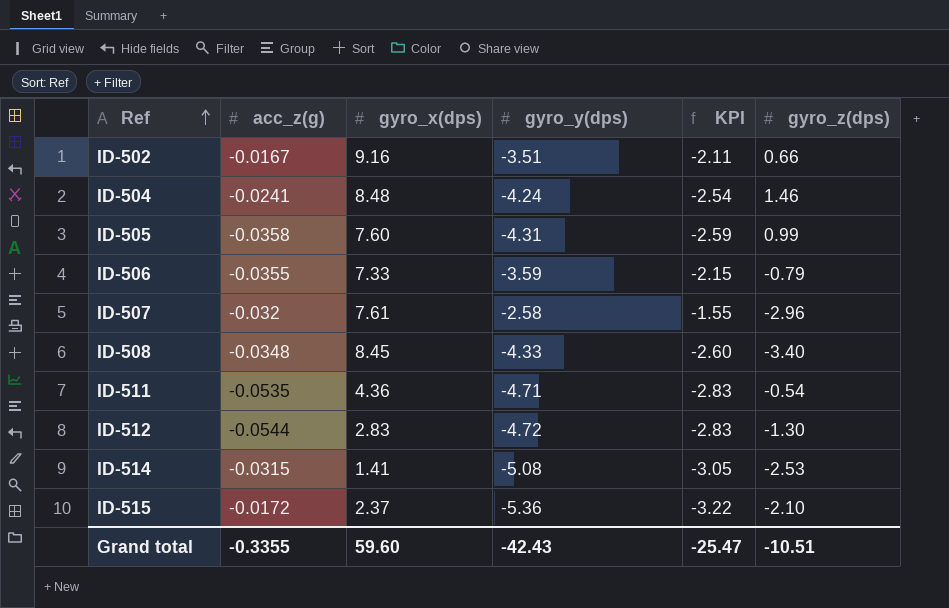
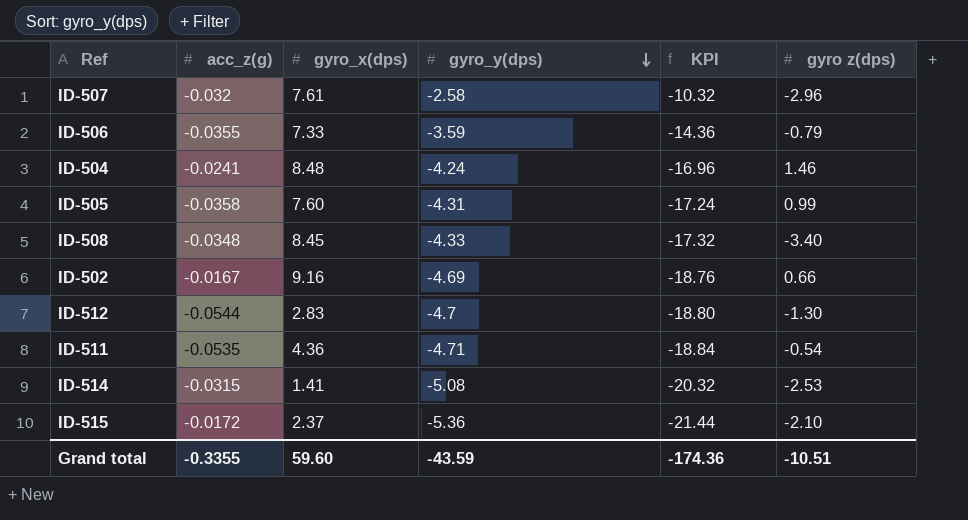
row order: Ref ascending -> gyro_y(dps) descending
column KPI | formula: [gyro_y(dps)] * 0.6 -> [gyro_y(dps)] * 4
column name: gyro_z(dps) -> gyro z(dps)
ID-502 | gyro_y(dps): -3.51 -> -4.69
ID-512 | gyro_y(dps): -4.72 -> -4.7
Grand total | gyro_y(dps): -42.43 -> -43.59
Grand total | KPI: -25.47 -> -174.36

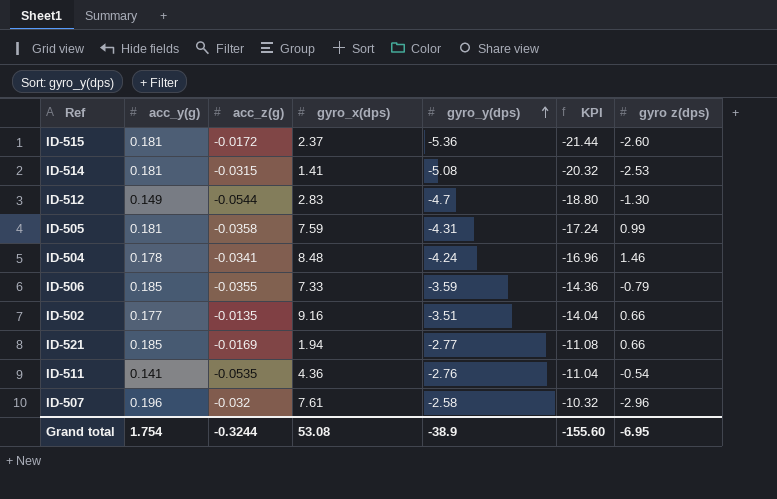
row order: gyro_y(dps) descending -> gyro_y(dps) ascending
column acc_y(g) | position: none -> 2
row ID-508: -0.0348 | 8.45 | -4.33 | -17.32 | -3.40 -> none
ID-515 | gyro z(dps): -2.10 -> -2.60
ID-505 | gyro_x(dps): 7.60 -> 7.59
ID-504 | acc_z(g): -0.0241 -> -0.0341
ID-502 | acc_z(g): -0.0167 -> -0.0135
ID-502 | gyro_y(dps): -4.69 -> -3.51
ID-502 | KPI: -18.76 -> -14.04
row ID-521: none -> 0.185 | -0.0169 | 1.94 | -2.77 | -11.08 | 0.66
ID-511 | gyro_y(dps): -4.71 -> -2.76
ID-511 | KPI: -18.84 -> -11.04
Grand total | acc_z(g): -0.3355 -> -0.3244
Grand total | gyro_x(dps): 59.60 -> 53.08
Grand total | gyro_y(dps): -43.59 -> -38.9
Grand total | KPI: -174.36 -> -155.60
Grand total | gyro z(dps): -10.51 -> -6.95

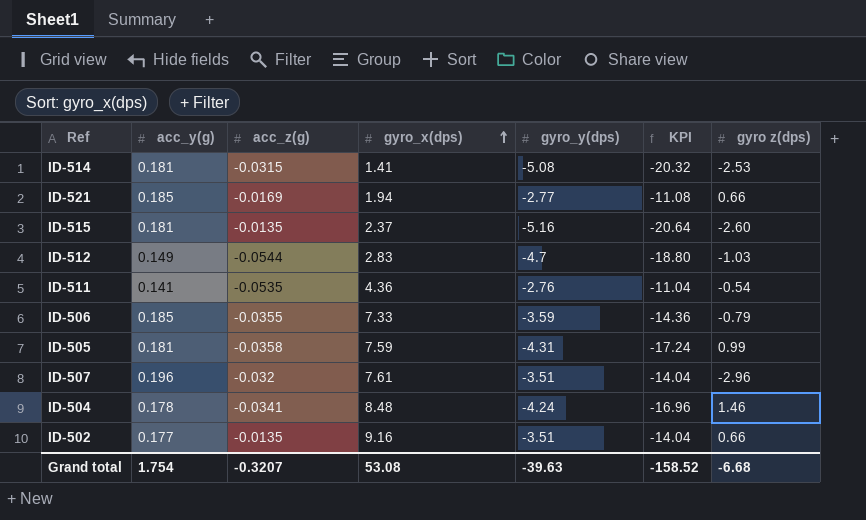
row order: gyro_y(dps) ascending -> gyro_x(dps) ascending
ID-515 | acc_z(g): -0.0172 -> -0.0135
ID-515 | gyro_y(dps): -5.36 -> -5.16
ID-515 | KPI: -21.44 -> -20.64
ID-512 | gyro z(dps): -1.30 -> -1.03
ID-507 | gyro_y(dps): -2.58 -> -3.51
ID-507 | KPI: -10.32 -> -14.04
Grand total | acc_z(g): -0.3244 -> -0.3207
Grand total | gyro_y(dps): -38.9 -> -39.63
Grand total | KPI: -155.60 -> -158.52
Grand total | gyro z(dps): -6.95 -> -6.68

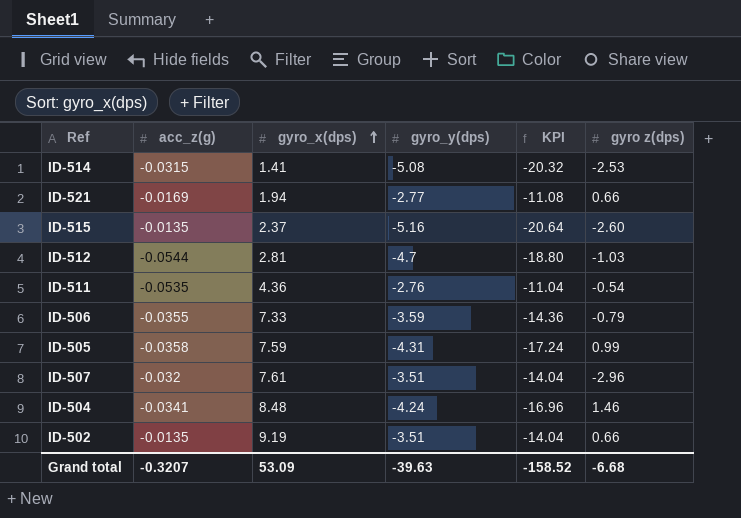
column acc_y(g) | position: 2 -> none
ID-512 | gyro_x(dps): 2.83 -> 2.81
ID-502 | gyro_x(dps): 9.16 -> 9.19
Grand total | gyro_x(dps): 53.08 -> 53.09

